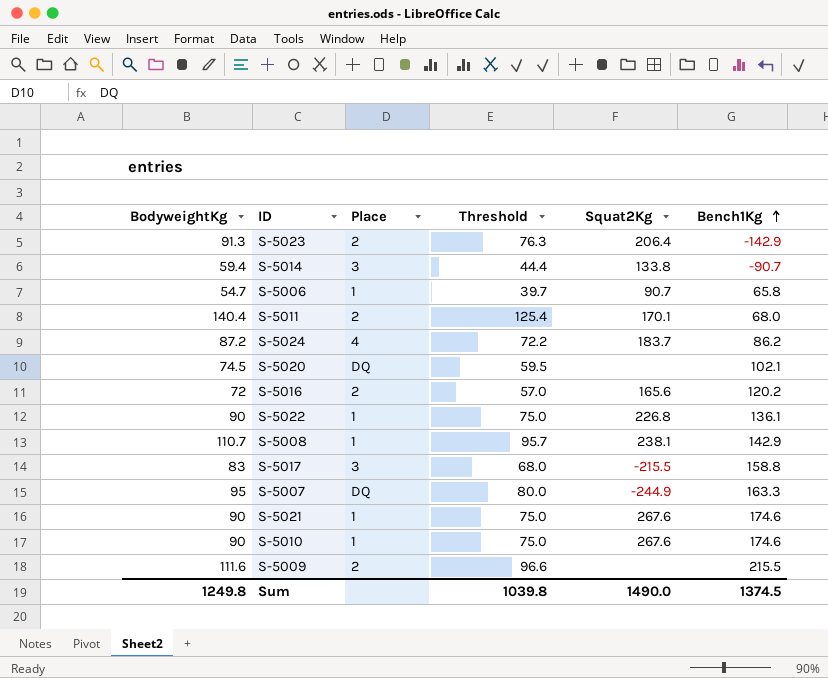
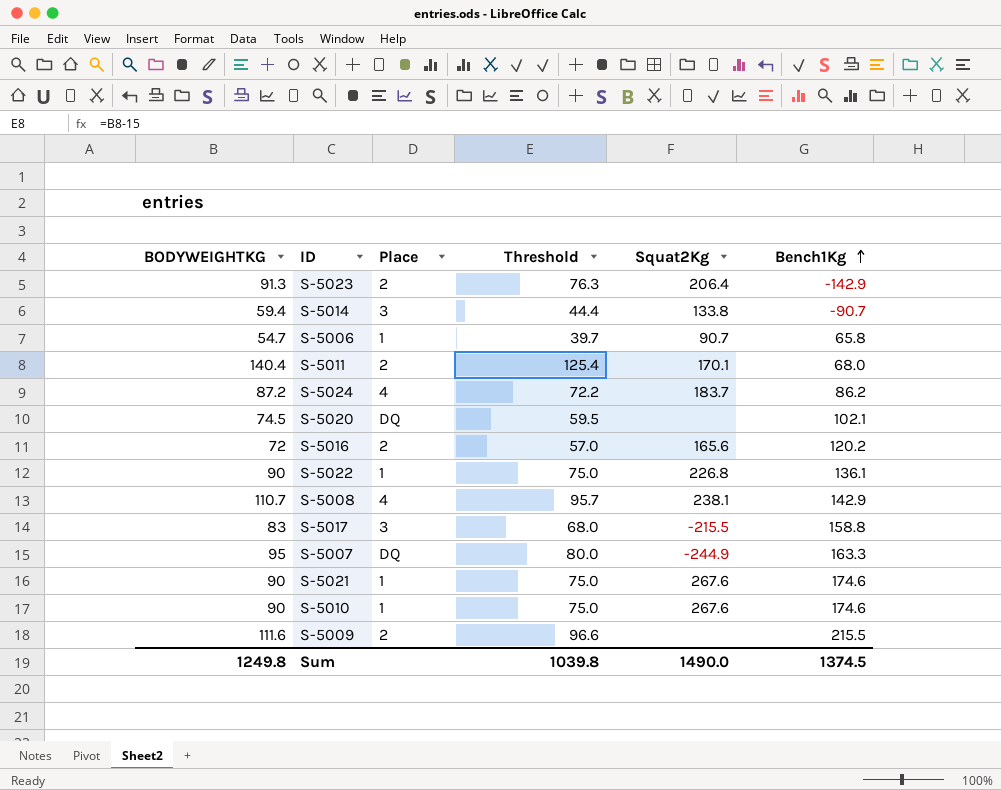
column name: BodyweightKg -> BODYWEIGHTKG
S-5008 | Place: 1 -> 4

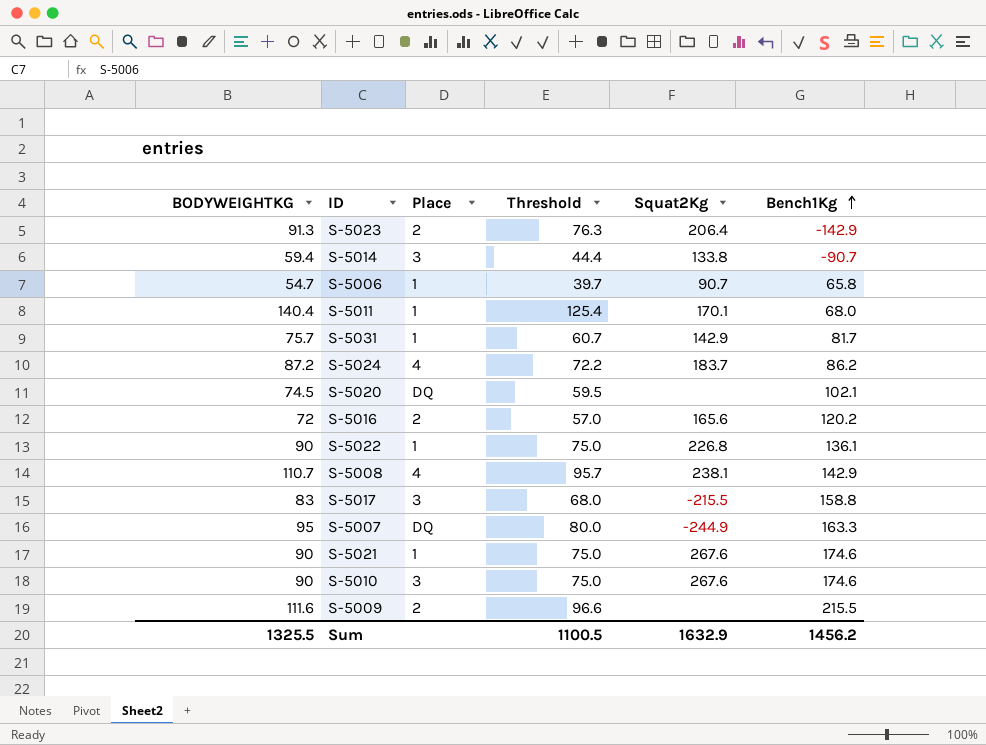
S-5011 | Place: 2 -> 1
row S-5031: none -> 75.7 | 1 | 60.7 | 142.9 | 81.7
S-5010 | Place: 1 -> 3
Sum | BODYWEIGHTKG: 1249.8 -> 1325.5
Sum | Threshold: 1039.8 -> 1100.5
Sum | Squat2Kg: 1490.0 -> 1632.9
Sum | Bench1Kg: 1374.5 -> 1456.2

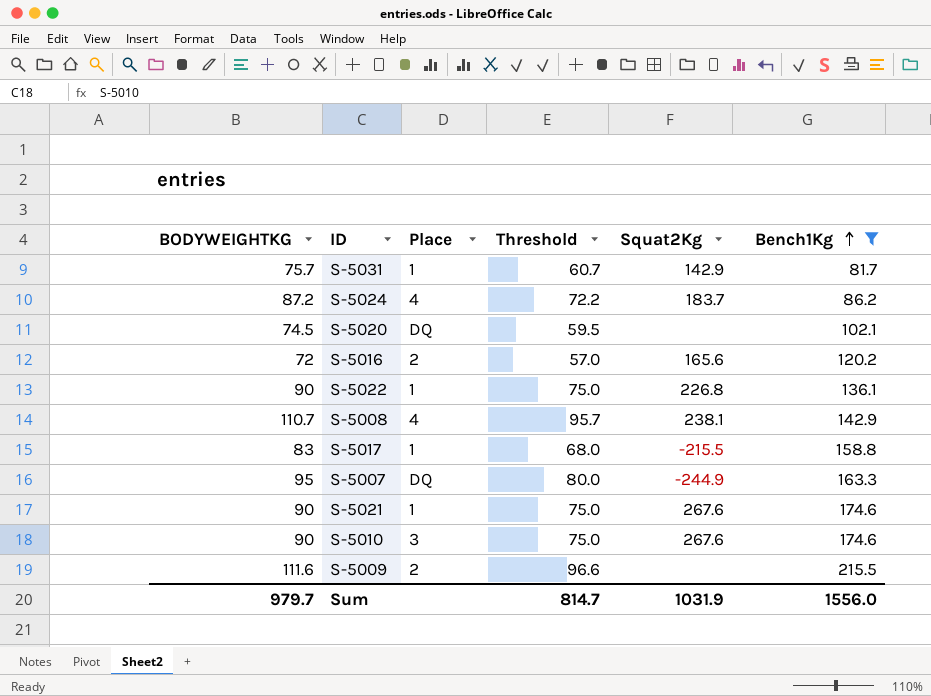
filter: none -> Bench1Kg >= 81.7
S-5017 | Place: 3 -> 1
Sum | BODYWEIGHTKG: 1325.5 -> 979.7
Sum | Threshold: 1100.5 -> 814.7
Sum | Squat2Kg: 1632.9 -> 1031.9
Sum | Bench1Kg: 1456.2 -> 1556.0

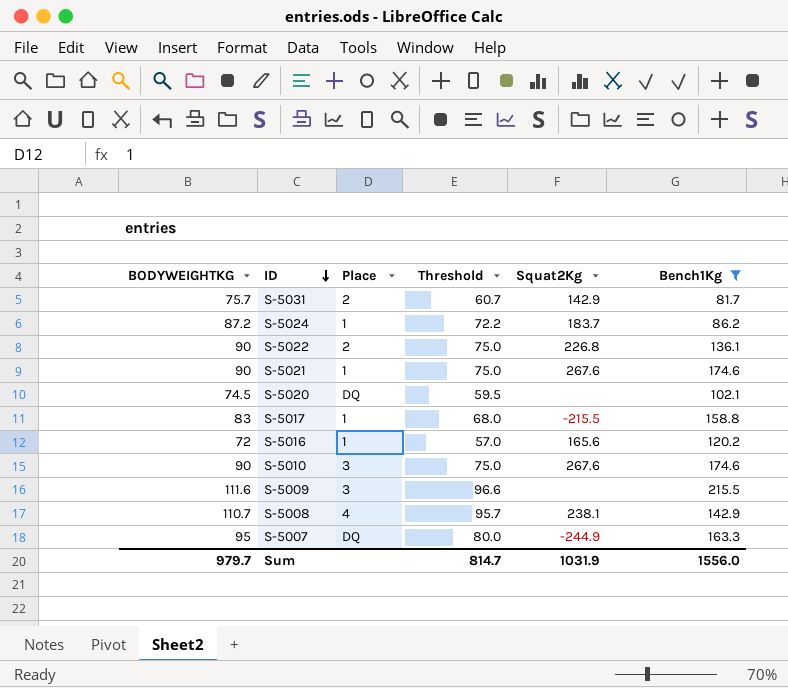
row order: Bench1Kg ascending -> ID descending
S-5031 | Place: 1 -> 2
S-5024 | Place: 4 -> 1
S-5022 | Place: 1 -> 2
S-5016 | Place: 2 -> 1
S-5009 | Place: 2 -> 3

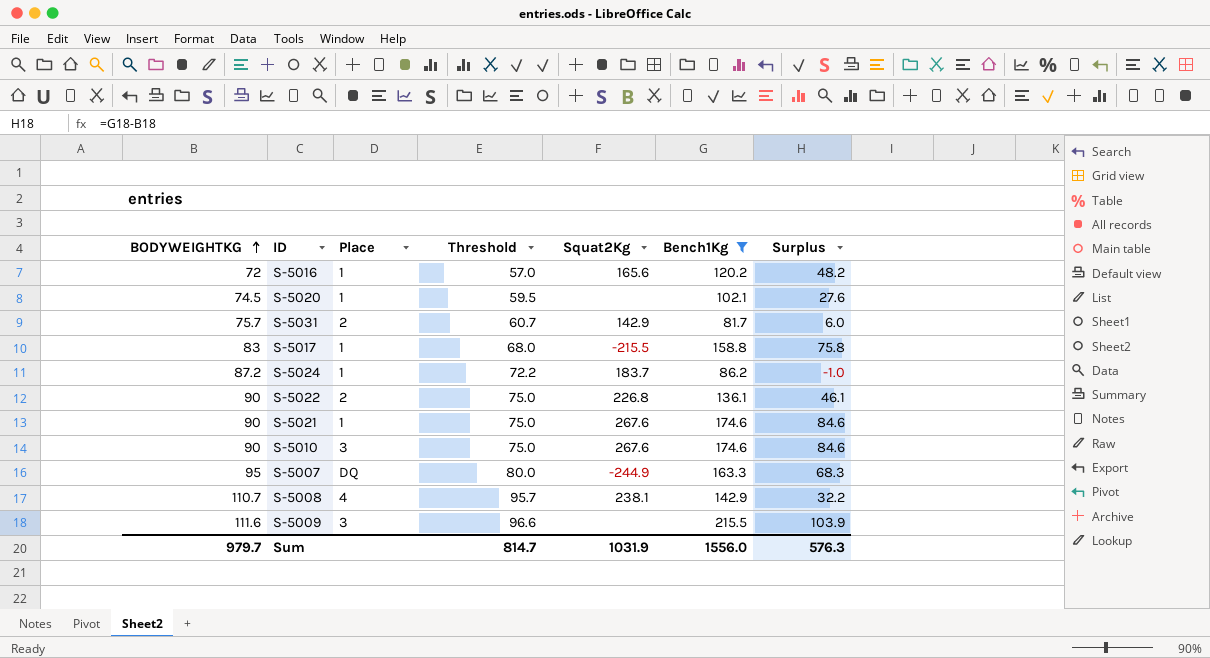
row order: ID descending -> BODYWEIGHTKG ascending
column Surplus | formula: none -> [Bench1Kg] - [BODYWEIGHTKG]
S-5020 | Place: DQ -> 1

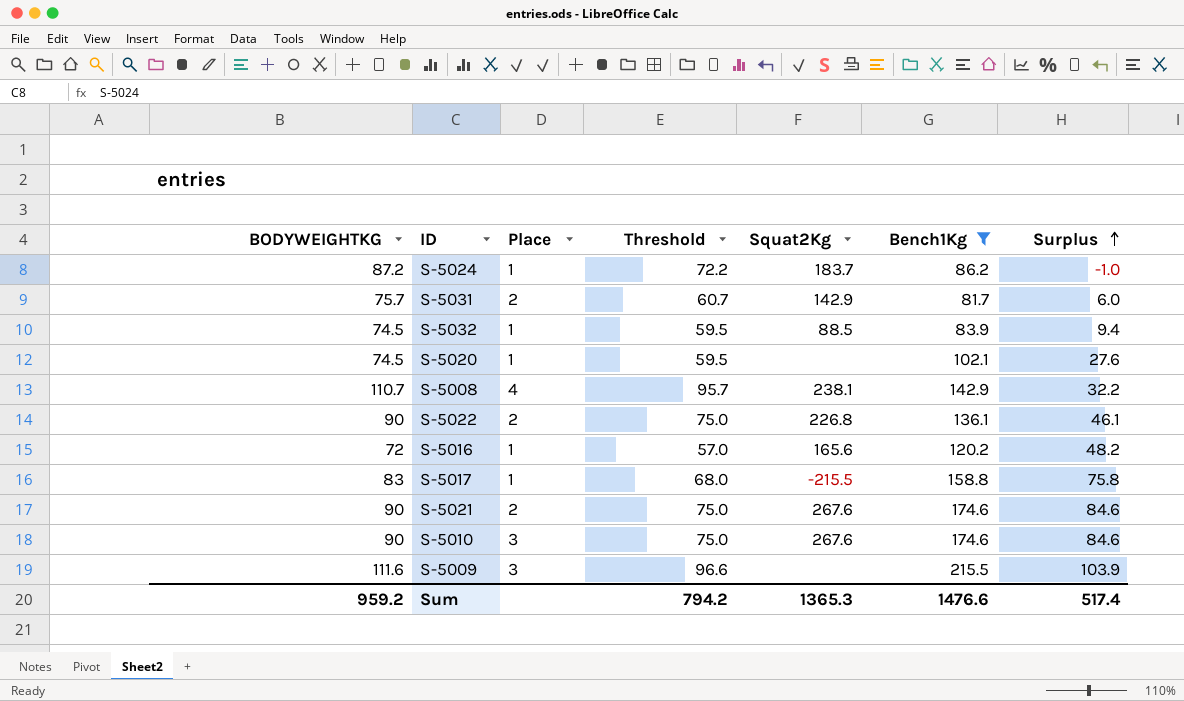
row order: BODYWEIGHTKG ascending -> Surplus ascending
row S-5007: 95 | DQ | 80.0 | -244.9 | 163.3 | 68.3 -> none
row S-5032: none -> 74.5 | 1 | 59.5 | 88.5 | 83.9 | 9.4
S-5021 | Place: 1 -> 2
Sum | BODYWEIGHTKG: 979.7 -> 959.2
Sum | Threshold: 814.7 -> 794.2
Sum | Squat2Kg: 1031.9 -> 1365.3
Sum | Bench1Kg: 1556.0 -> 1476.6
Sum | Surplus: 576.3 -> 517.4

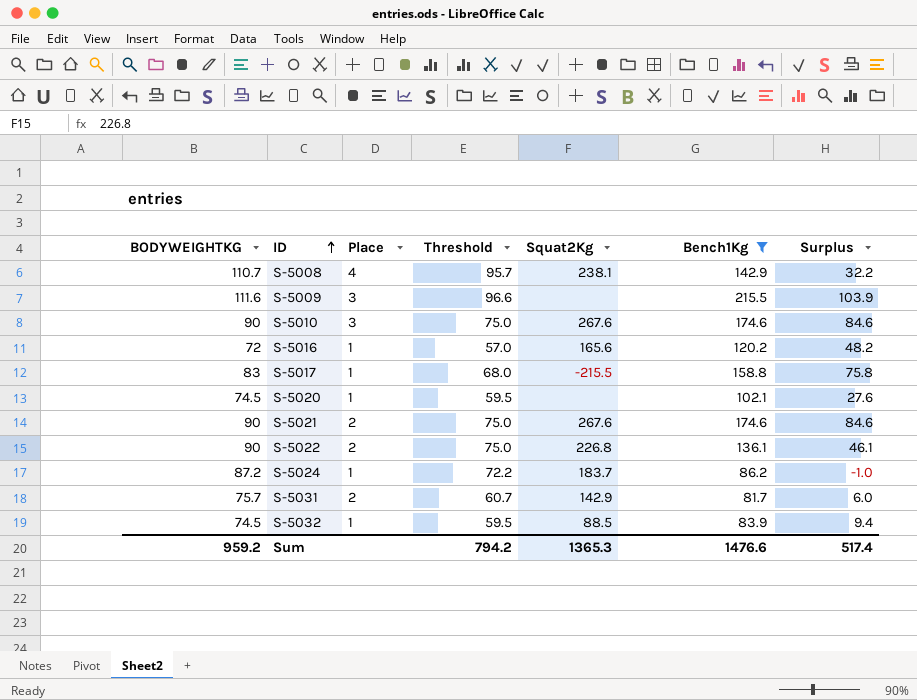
row order: Surplus ascending -> ID ascending

